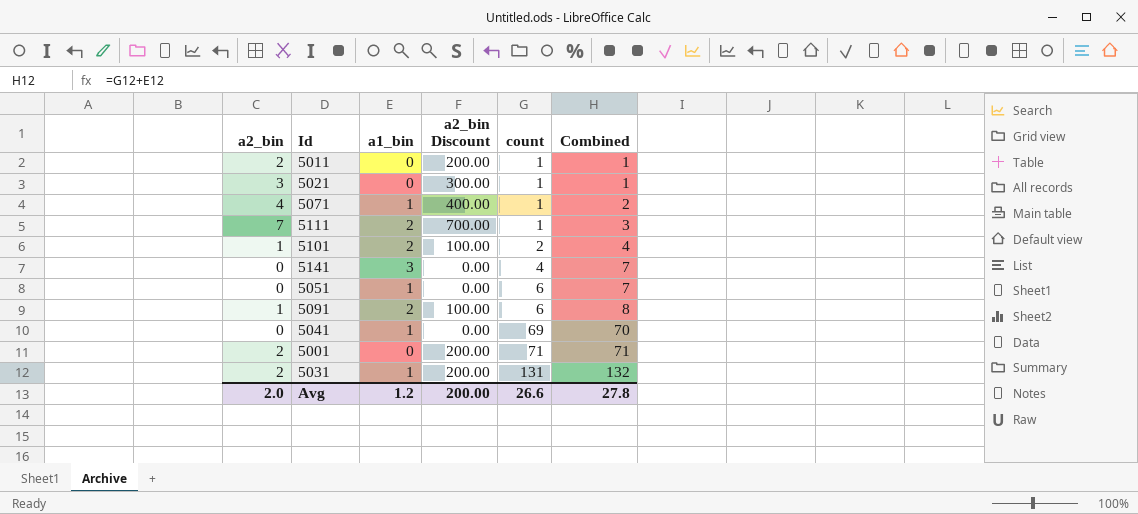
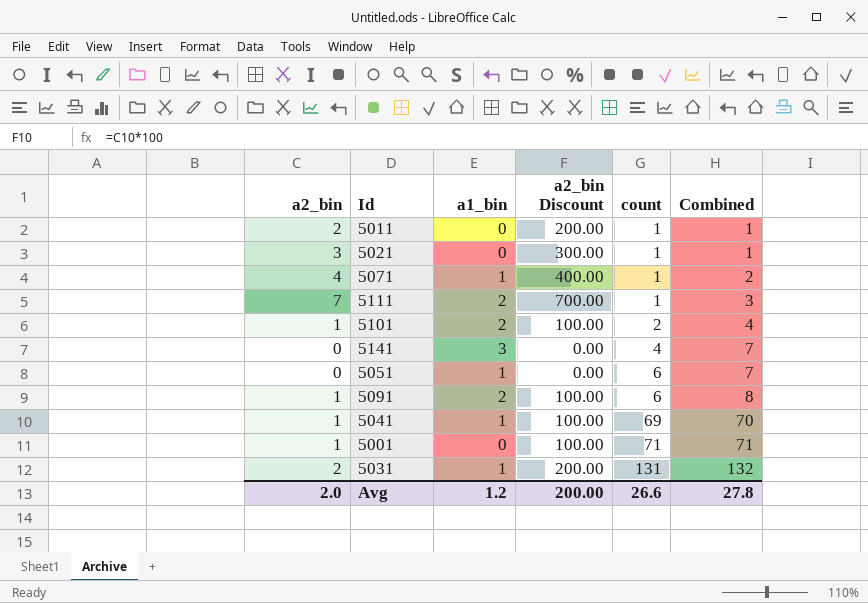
5041 | a2_bin: 0 -> 1
5041 | a2_bin Discount: 0.00 -> 100.00
5001 | a2_bin: 2 -> 1
5001 | a2_bin Discount: 200.00 -> 100.00

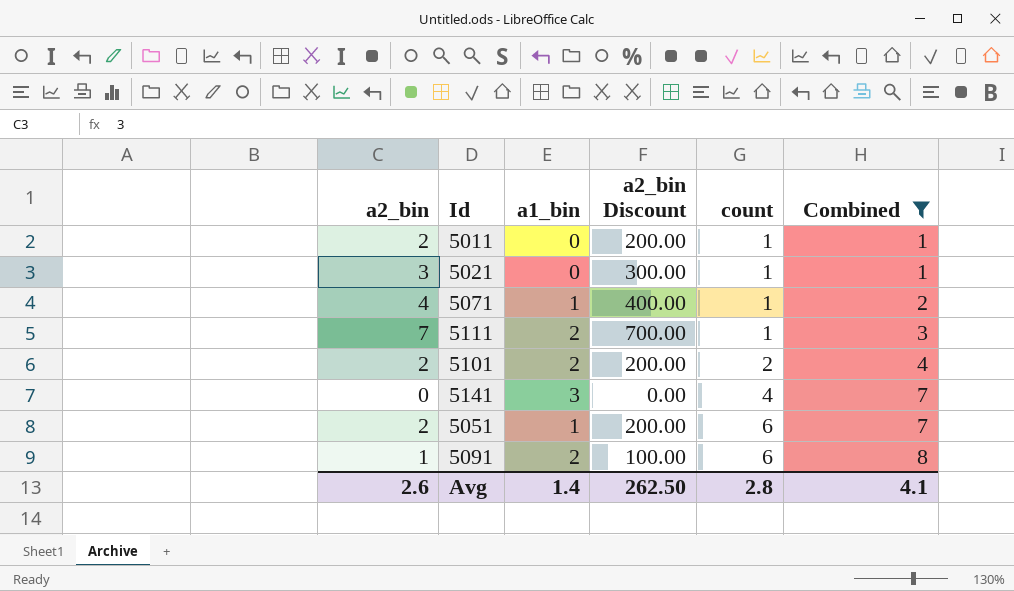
filter: none -> Combined <= 8
5101 | a2_bin: 1 -> 2
5101 | a2_bin Discount: 100.00 -> 200.00
5051 | a2_bin: 0 -> 2
5051 | a2_bin Discount: 0.00 -> 200.00
Avg | a2_bin: 2.0 -> 2.6
Avg | a1_bin: 1.2 -> 1.4
Avg | a2_bin Discount: 200.00 -> 262.50
Avg | count: 26.6 -> 2.8
Avg | Combined: 27.8 -> 4.1

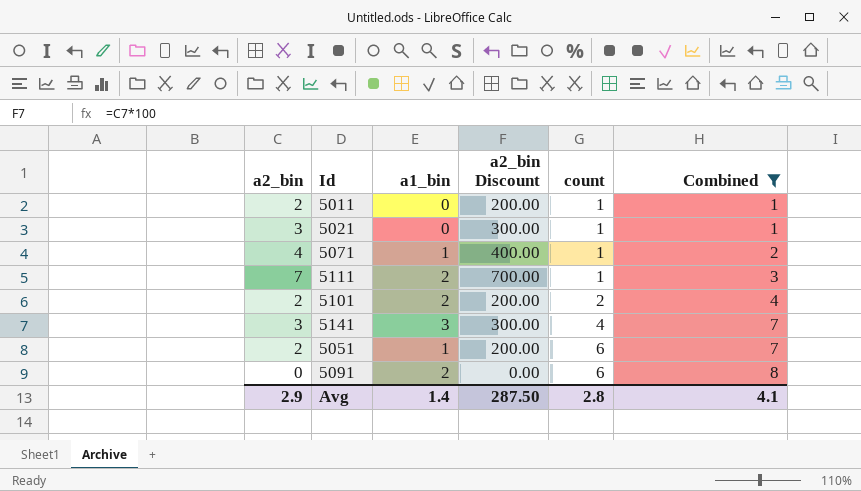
5141 | a2_bin: 0 -> 3
5141 | a2_bin Discount: 0.00 -> 300.00
5091 | a2_bin: 1 -> 0
5091 | a2_bin Discount: 100.00 -> 0.00
Avg | a2_bin: 2.6 -> 2.9
Avg | a2_bin Discount: 262.50 -> 287.50

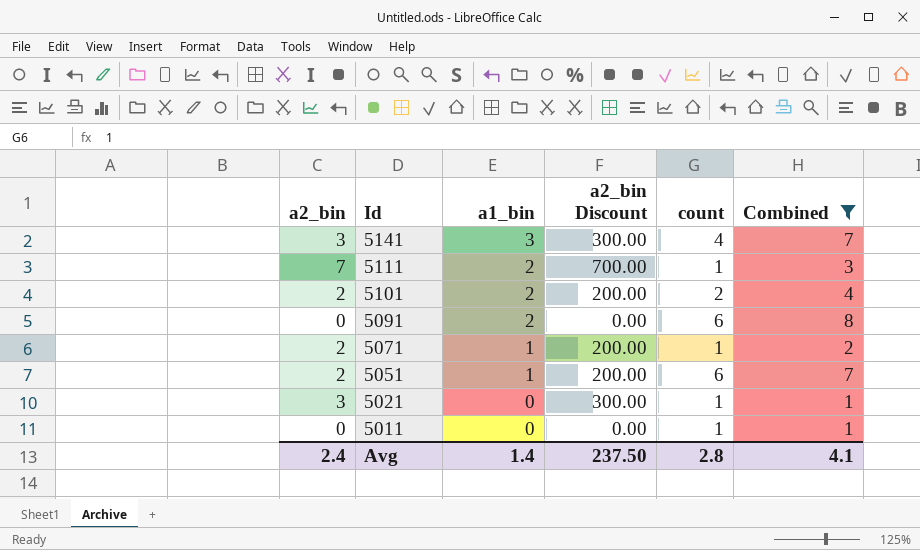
row order: count ascending -> Id descending
5071 | a2_bin: 4 -> 2
5071 | a2_bin Discount: 400.00 -> 200.00
5011 | a2_bin: 2 -> 0
5011 | a2_bin Discount: 200.00 -> 0.00
Avg | a2_bin: 2.9 -> 2.4
Avg | a2_bin Discount: 287.50 -> 237.50

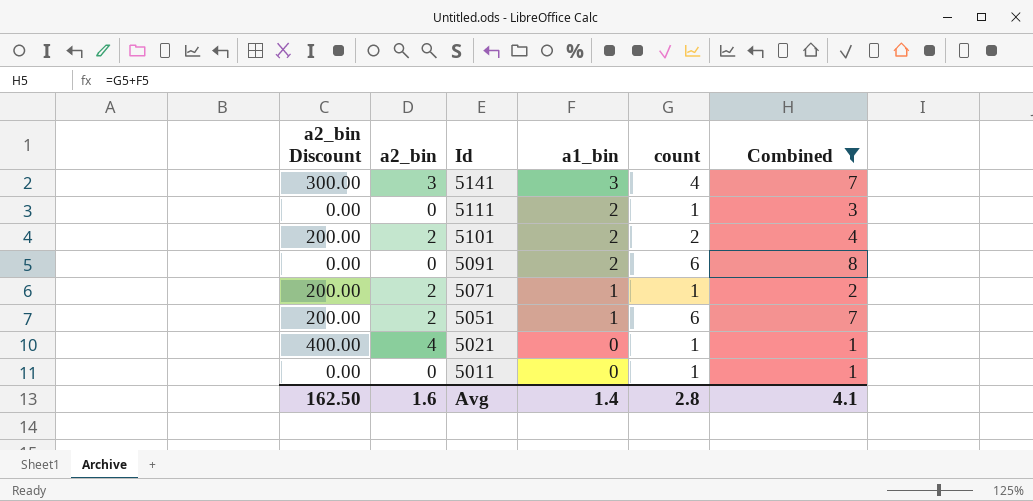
column a2_bin Discount | position: 4 -> 1
5111 | a2_bin Discount: 700.00 -> 0.00
5111 | a2_bin: 7 -> 0
5021 | a2_bin Discount: 300.00 -> 400.00
5021 | a2_bin: 3 -> 4
Avg | a2_bin Discount: 237.50 -> 162.50
Avg | a2_bin: 2.4 -> 1.6

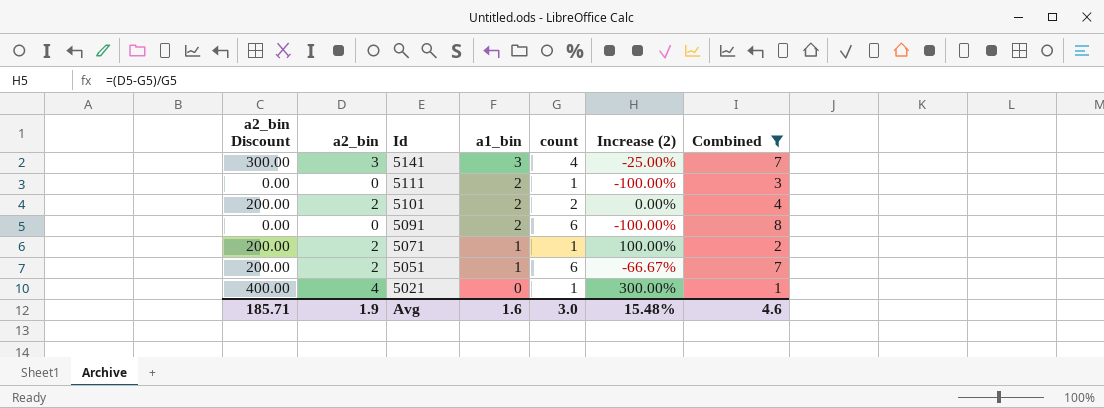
column Increase (2) | formula: none -> ([a2_bin] - [count]) / [count]
row 5011: 0.00 | 0 | 0 | 1 | 1 -> none
Avg | a2_bin Discount: 162.50 -> 185.71
Avg | a2_bin: 1.6 -> 1.9
Avg | a1_bin: 1.4 -> 1.6
Avg | count: 2.8 -> 3.0
Avg | Combined: 4.1 -> 4.6

